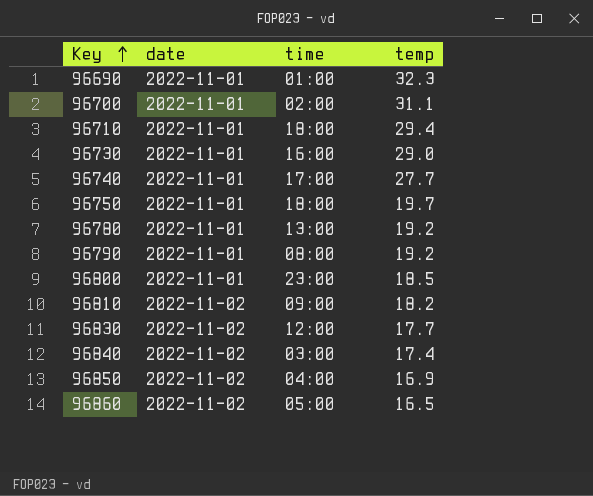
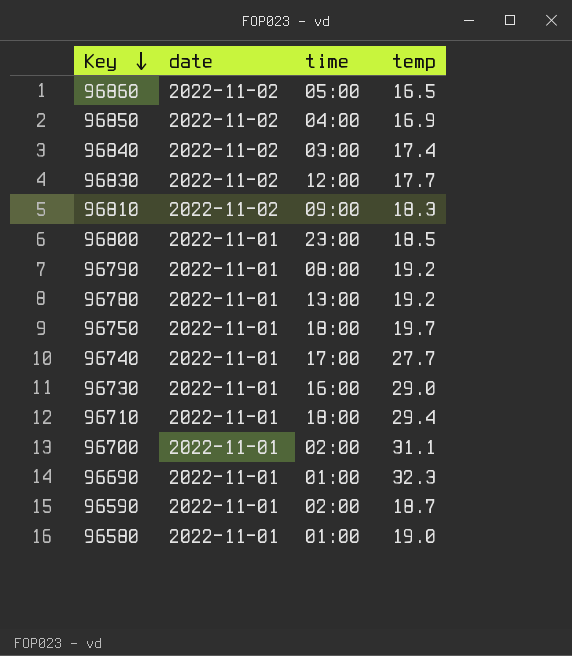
row order: Key ascending -> Key descending
96810 | temp: 18.2 -> 18.3
row 96590: none -> 2022-11-01 | 02:00 | 18.7
row 96580: none -> 2022-11-01 | 01:00 | 19.0

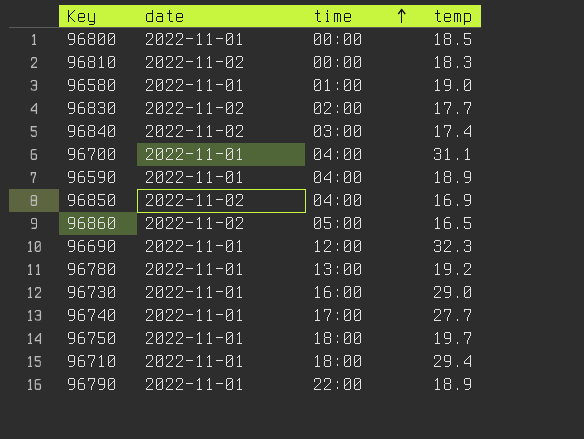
row order: Key descending -> time ascending
96800 | time: 23:00 -> 00:00
96810 | time: 09:00 -> 00:00
96830 | time: 12:00 -> 02:00
96700 | time: 02:00 -> 04:00
96590 | time: 02:00 -> 04:00
96590 | temp: 18.7 -> 18.9
96690 | time: 01:00 -> 12:00
96790 | time: 08:00 -> 22:00
96790 | temp: 19.2 -> 18.9

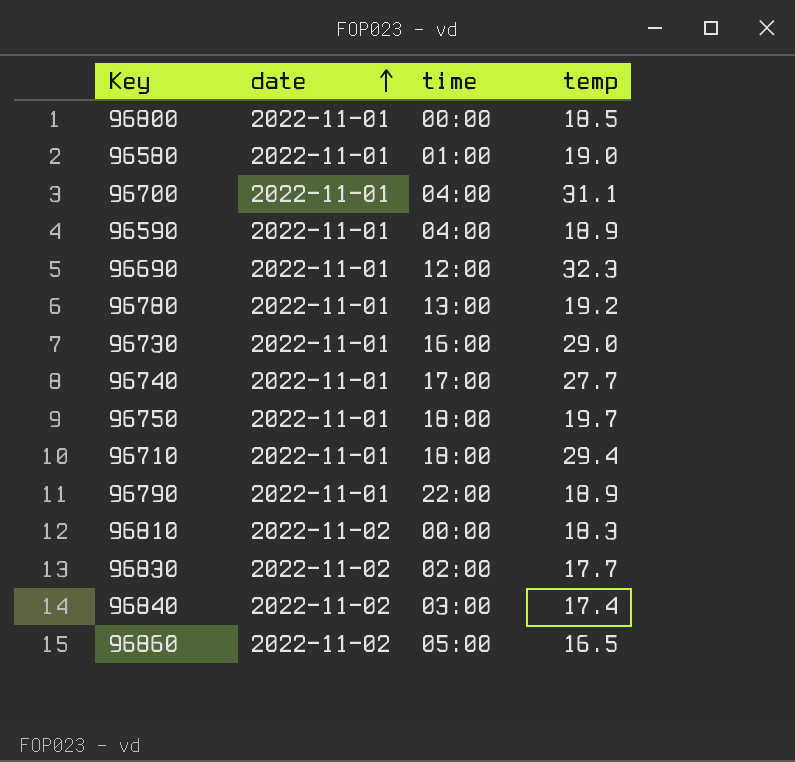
row order: time ascending -> date ascending
row 96850: 2022-11-02 | 04:00 | 16.9 -> none

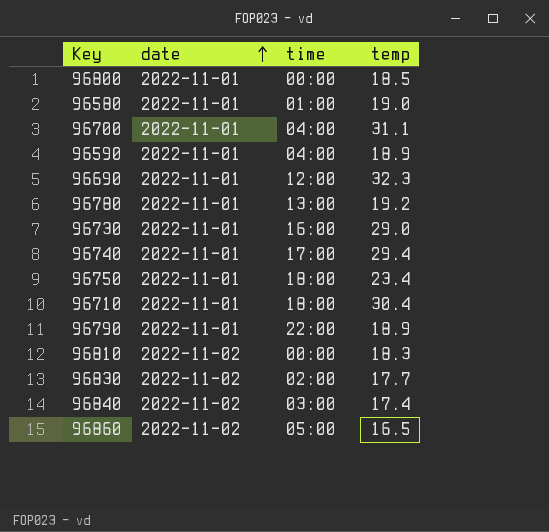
96740 | temp: 27.7 -> 29.4
96750 | temp: 19.7 -> 23.4
96710 | temp: 29.4 -> 30.4

